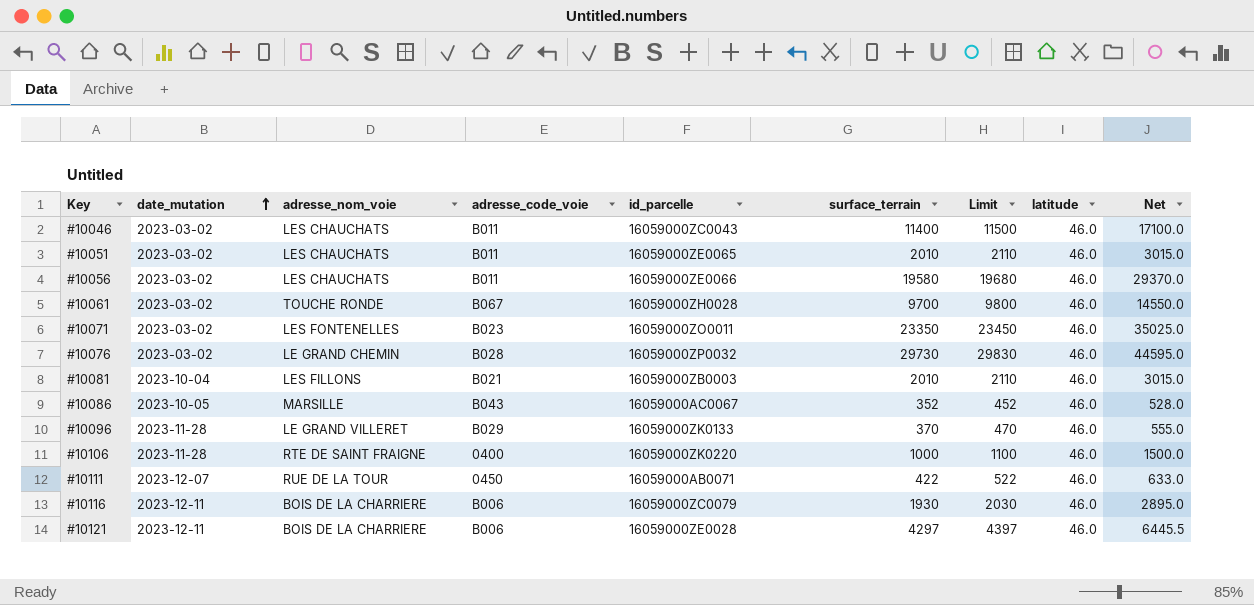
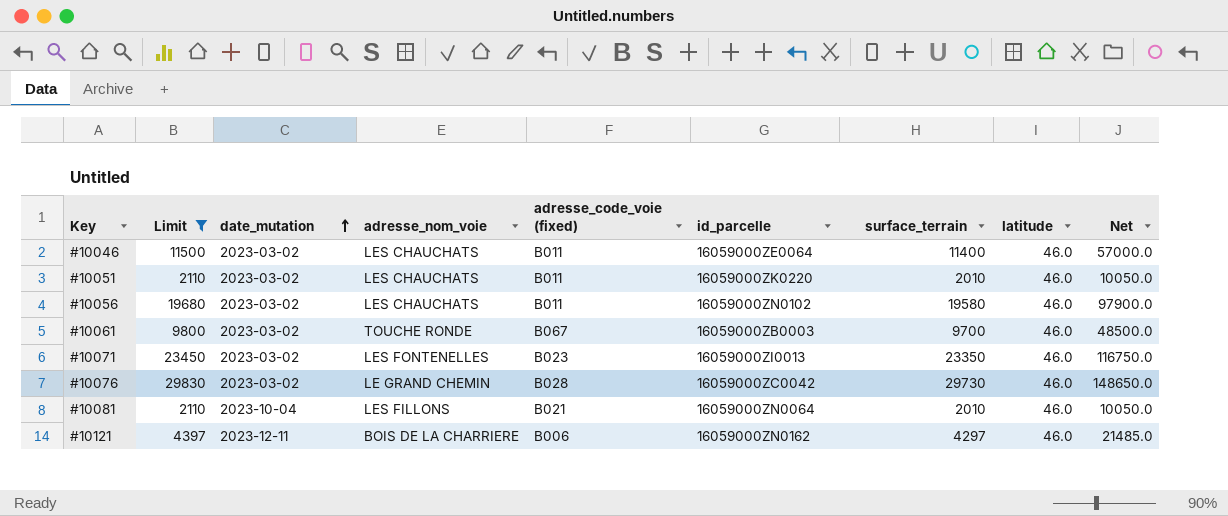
filter: none -> Limit >= 2110
column Limit | position: 7 -> 2
column name: adresse_code_voie -> adresse_code_voie (fixed)
column Net | formula: [surface_terrain] * 1.5 -> [surface_terrain] * 5
#10046 | id_parcelle: 16059000ZC0043 -> 16059000ZE0064
#10051 | id_parcelle: 16059000ZE0065 -> 16059000ZK0220
#10056 | id_parcelle: 16059000ZE0066 -> 16059000ZN0102
#10061 | id_parcelle: 16059000ZH0028 -> 16059000ZB0003
#10071 | id_parcelle: 16059000ZO0011 -> 16059000ZI0013
#10076 | id_parcelle: 16059000ZP0032 -> 16059000ZC0042
#10081 | id_parcelle: 16059000ZB0003 -> 16059000ZN0064
#10121 | id_parcelle: 16059000ZE0028 -> 16059000ZN0162

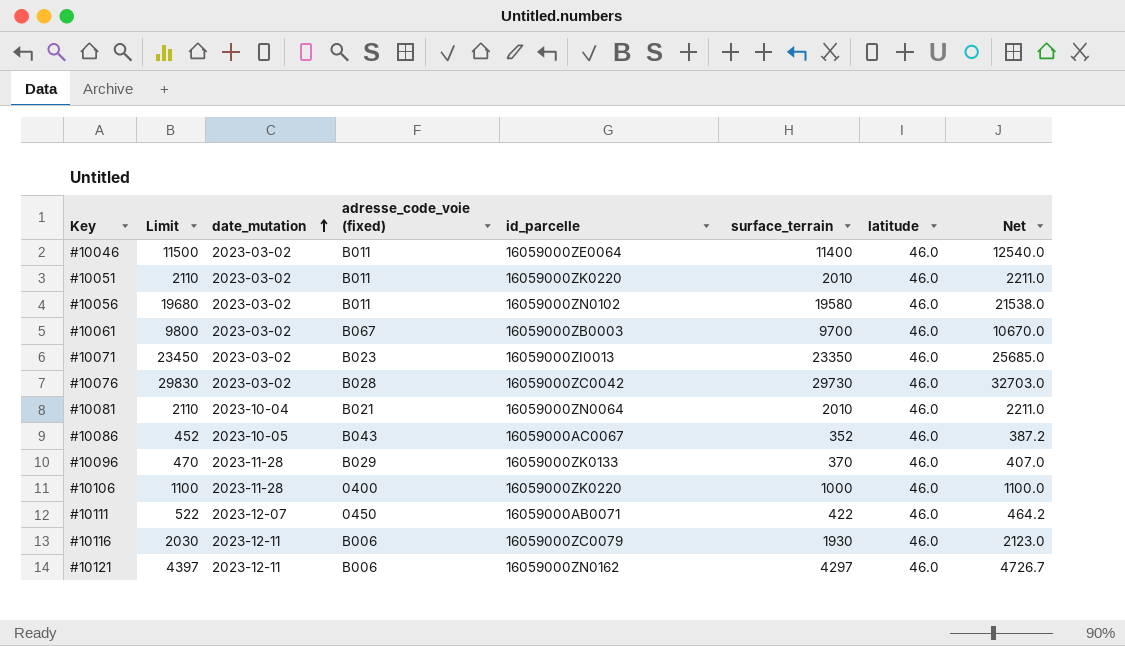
filter: Limit >= 2110 -> none
column adresse_nom_voie | position: 4 -> none
column Net | formula: [surface_terrain] * 5 -> [surface_terrain] * 1.1

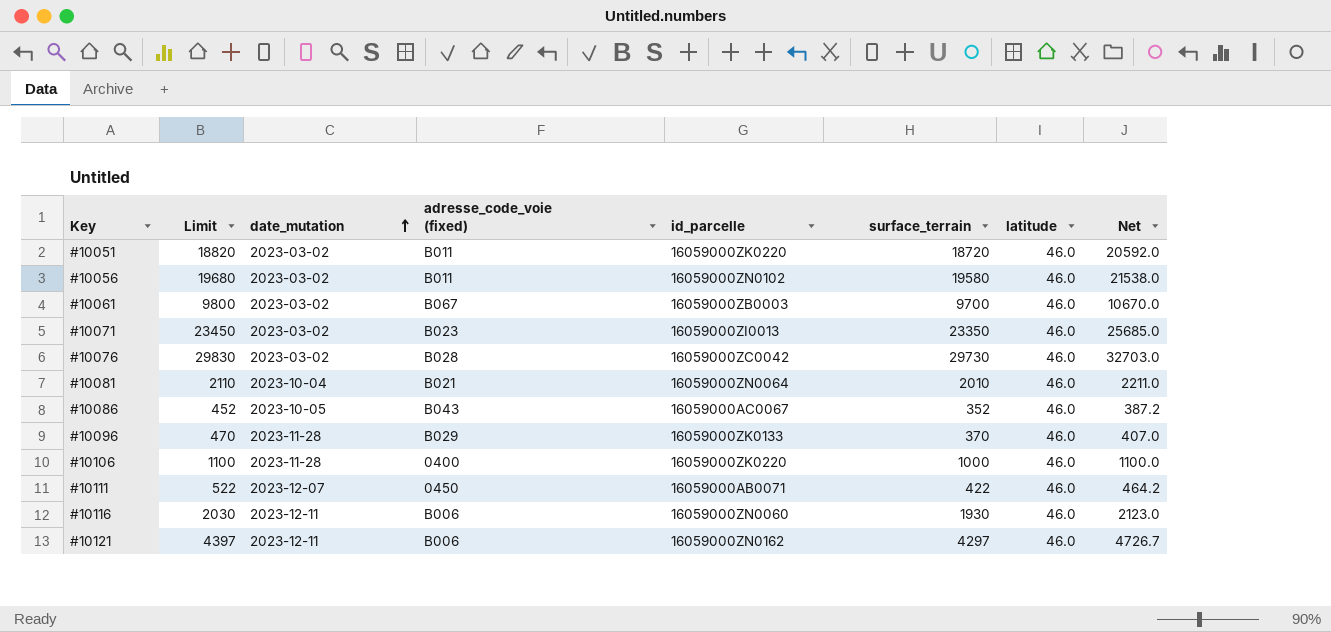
row #10046: 11500 | 2023-03-02 | B011 | 16059000ZE0064 | 11400 | 46.0 | 12540.0 -> none
#10051 | Limit: 2110 -> 18820
#10051 | surface_terrain: 2010 -> 18720
#10051 | Net: 2211.0 -> 20592.0
#10116 | id_parcelle: 16059000ZC0079 -> 16059000ZN0060

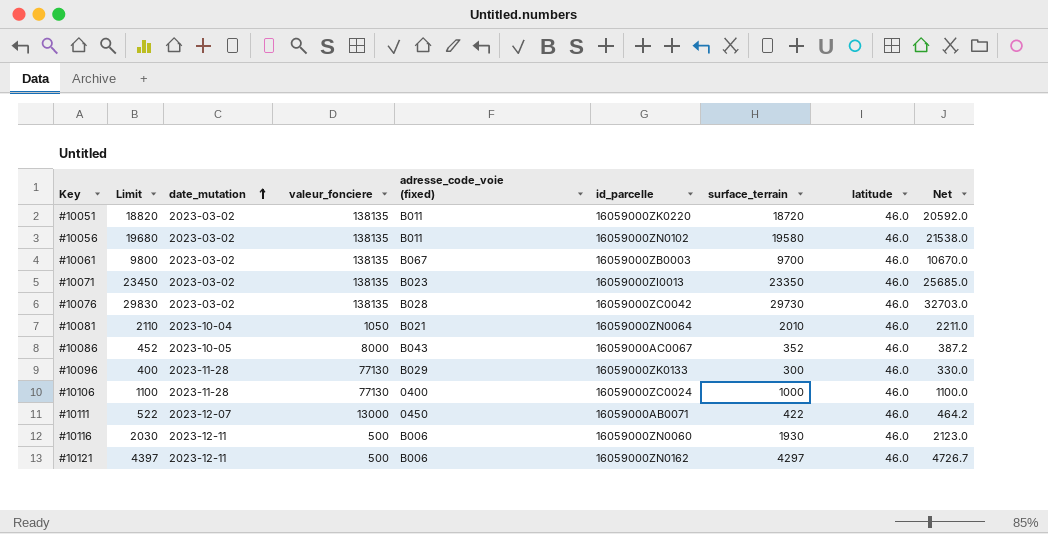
column valeur_fonciere | position: none -> 4
#10096 | Limit: 470 -> 400
#10096 | surface_terrain: 370 -> 300
#10096 | Net: 407.0 -> 330.0
#10106 | id_parcelle: 16059000ZK0220 -> 16059000ZC0024

